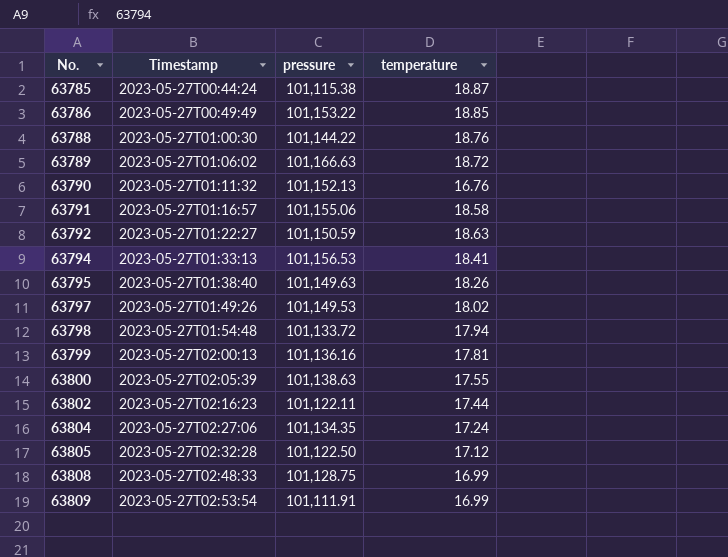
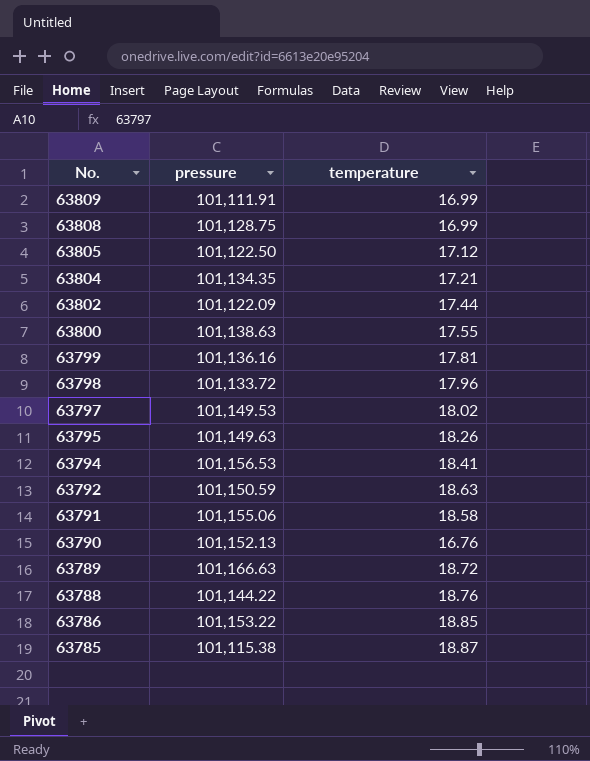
row order: No. ascending -> No. descending
column Timestamp | position: 2 -> none
63804 | temperature: 17.24 -> 17.21
63802 | pressure: 101,122.11 -> 101,122.09
63798 | temperature: 17.94 -> 17.96

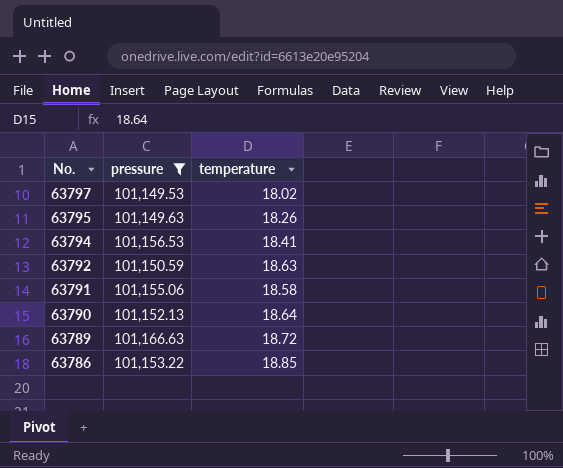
filter: none -> pressure >= 101,149.53
63790 | temperature: 16.76 -> 18.64

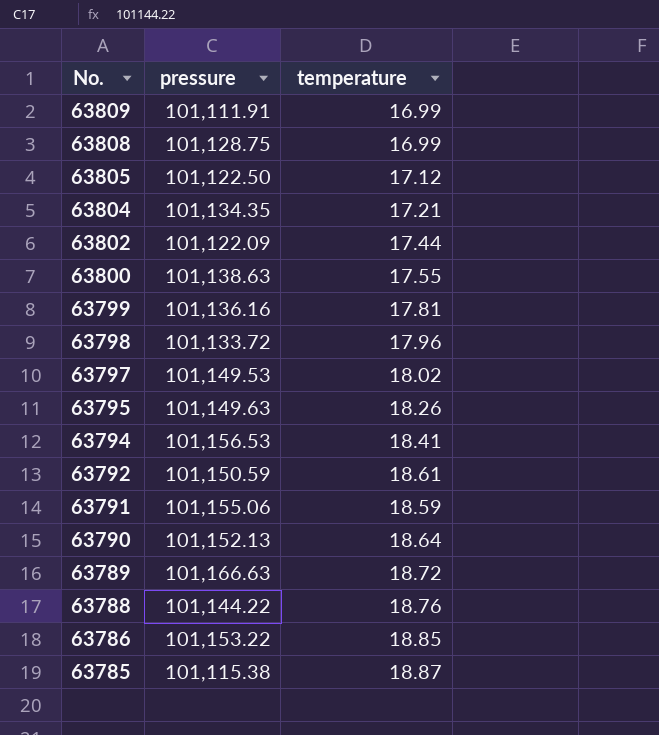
filter: pressure >= 101,149.53 -> none
63792 | temperature: 18.63 -> 18.61
63791 | temperature: 18.58 -> 18.59

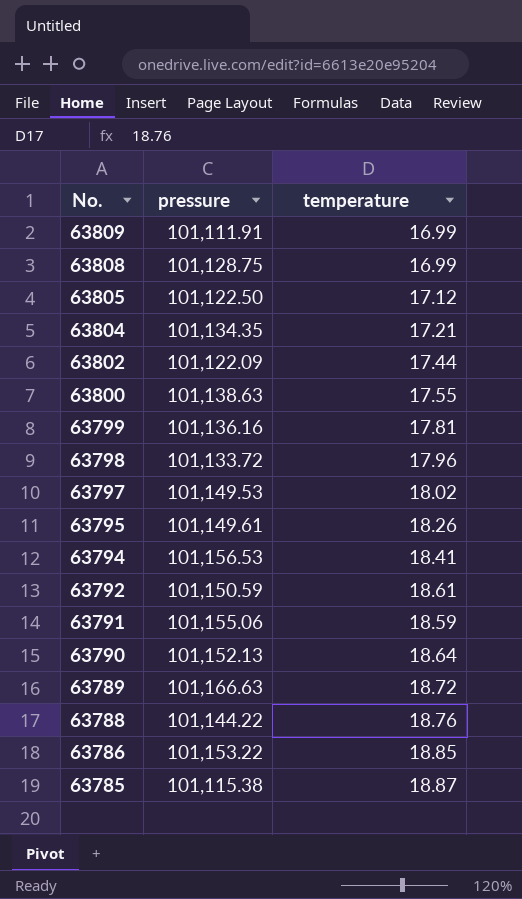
63795 | pressure: 101,149.63 -> 101,149.61

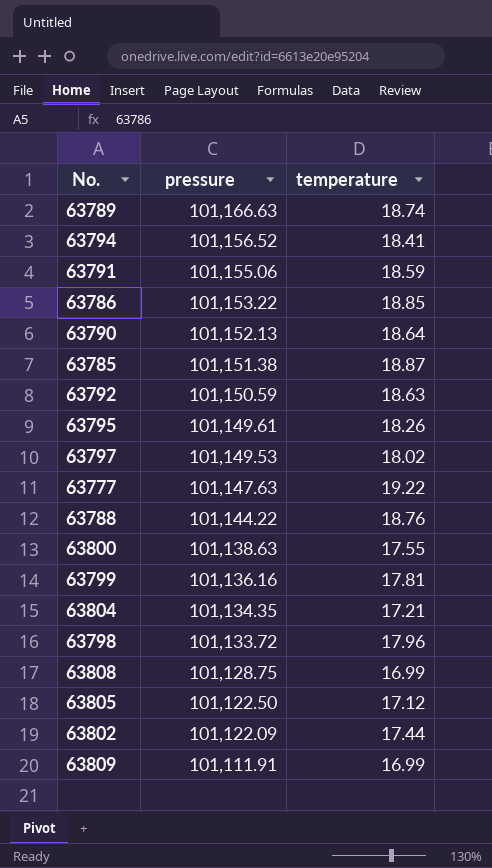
row order: No. descending -> pressure descending
63789 | temperature: 18.72 -> 18.74
63794 | pressure: 101,156.53 -> 101,156.52
63785 | pressure: 101,115.38 -> 101,151.38
63792 | temperature: 18.61 -> 18.63
row 63777: none -> 101,147.63 | 19.22

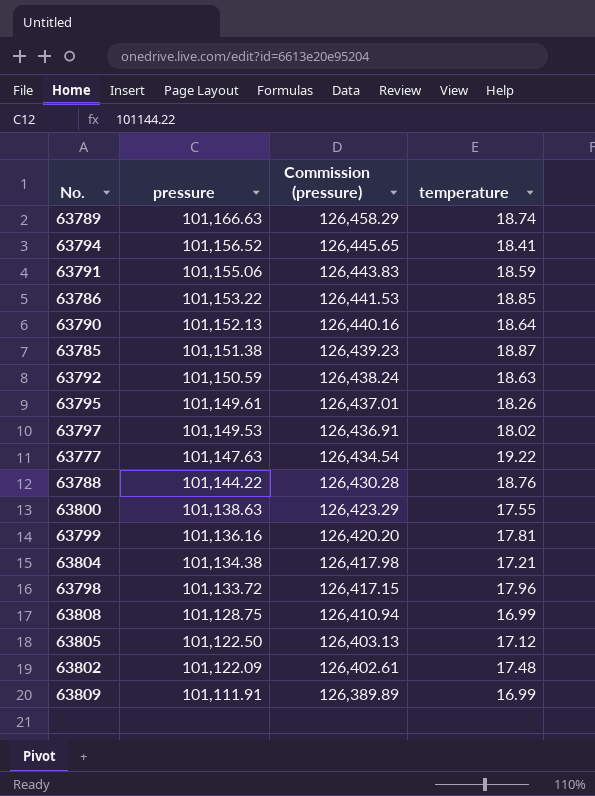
column Commission (pressure) | formula: none -> [pressure] * 1.25
63804 | pressure: 101,134.35 -> 101,134.38
63802 | temperature: 17.44 -> 17.48

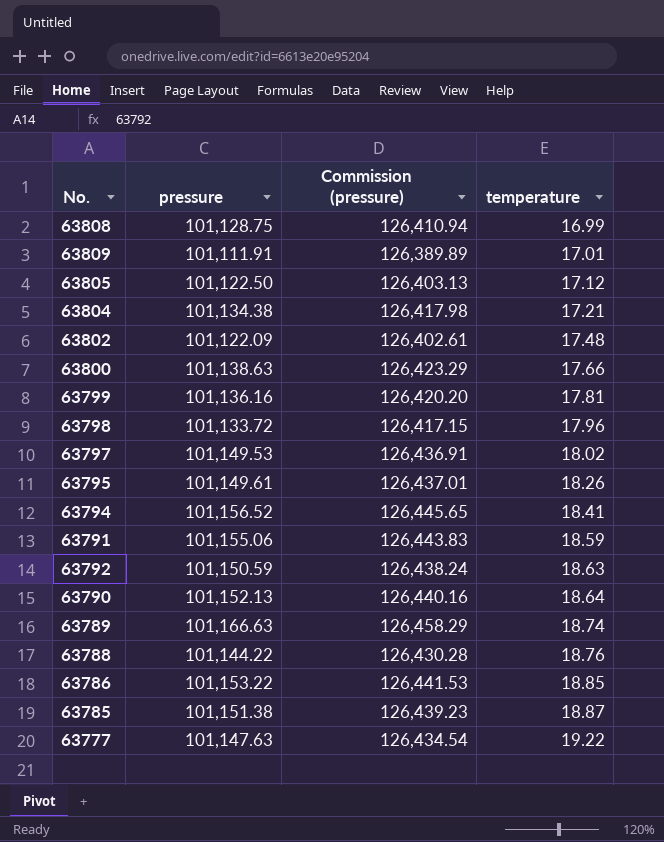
row order: pressure descending -> temperature ascending
63809 | temperature: 16.99 -> 17.01
63800 | temperature: 17.55 -> 17.66

